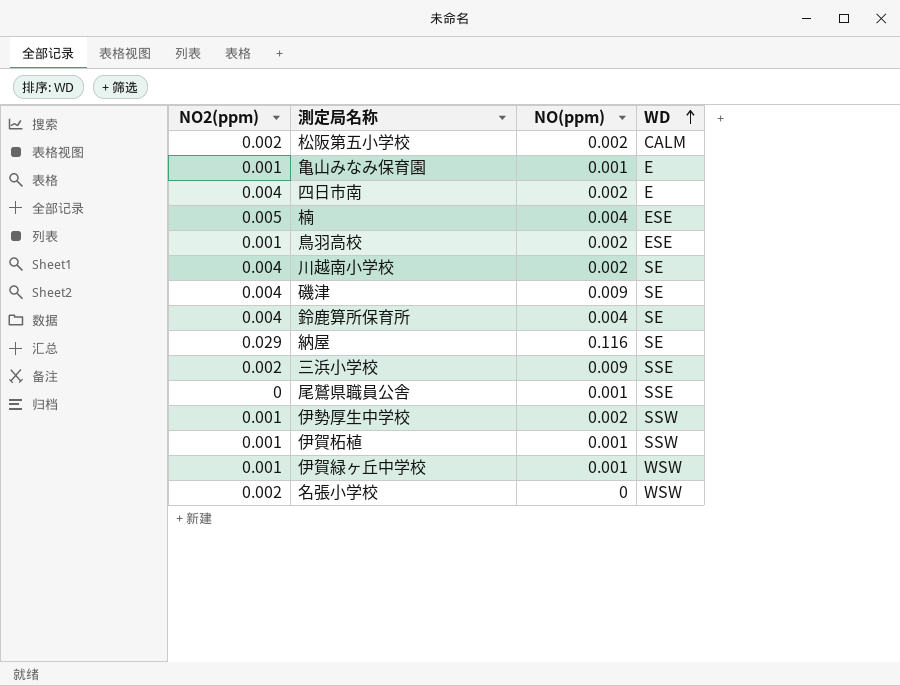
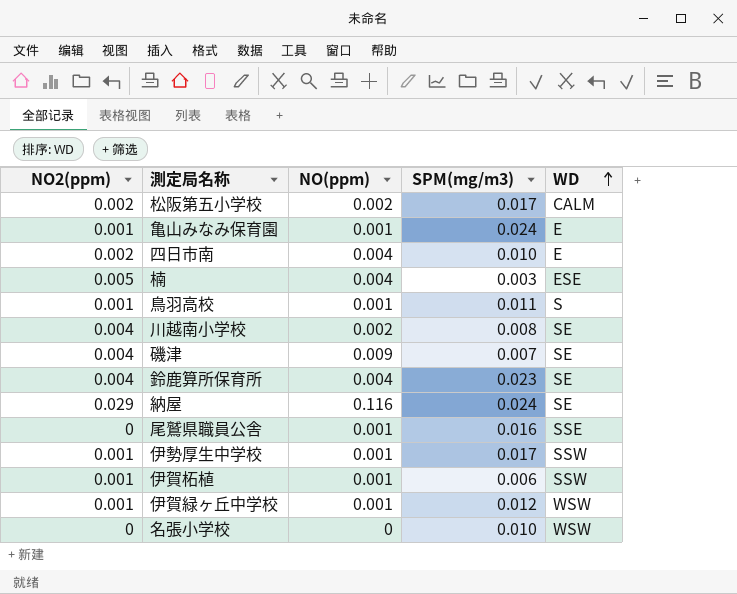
column SPM(mg/m3) | position: none -> 4
row 三浜小学校: 0.002 | 0.009 | SSE -> none
四日市南 | NO2(ppm): 0.004 -> 0.002
四日市南 | NO(ppm): 0.002 -> 0.004
鳥羽高校 | NO(ppm): 0.002 -> 0.001
鳥羽高校 | WD: ESE -> S
伊勢厚生中学校 | NO(ppm): 0.002 -> 0.001
名張小学校 | NO2(ppm): 0.002 -> 0

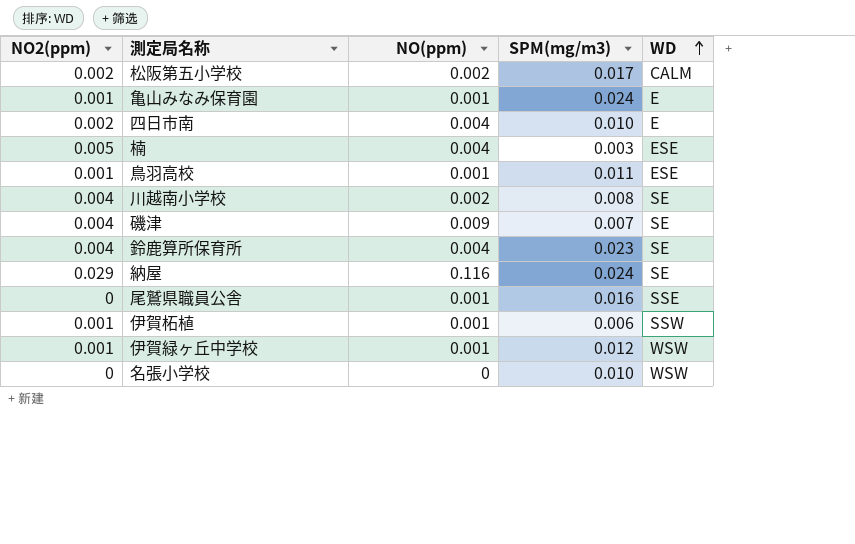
row 伊勢厚生中学校: 0.001 | 0.001 | 0.017 | SSW -> none
鳥羽高校 | WD: S -> ESE

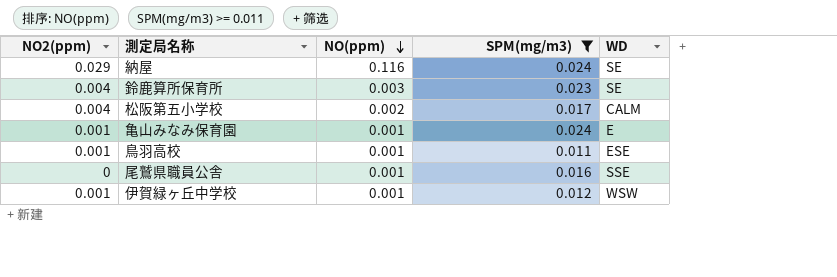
filter: none -> SPM(mg/m3) >= 0.011
row order: WD ascending -> NO(ppm) descending
鈴鹿算所保育所 | NO(ppm): 0.004 -> 0.003
松阪第五小学校 | NO2(ppm): 0.002 -> 0.004

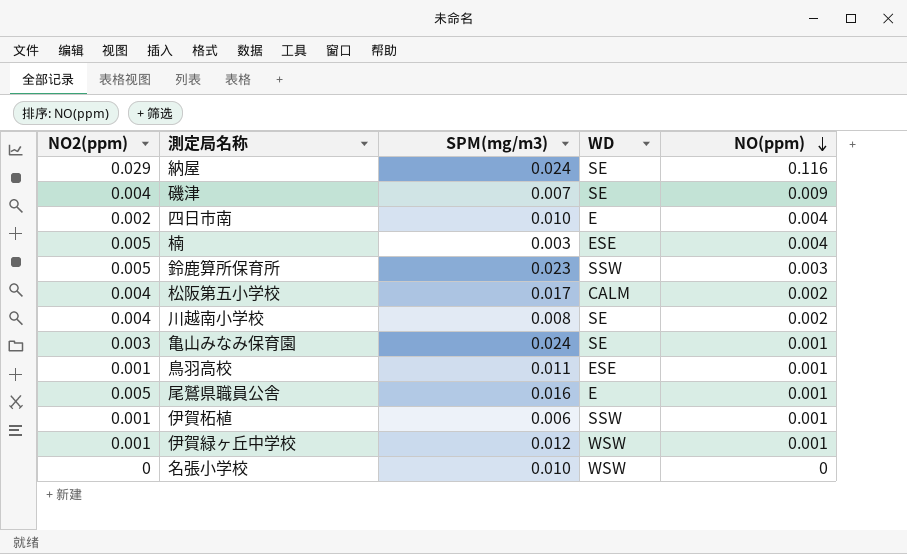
filter: SPM(mg/m3) >= 0.011 -> none
column NO(ppm) | position: 3 -> 5
鈴鹿算所保育所 | NO2(ppm): 0.004 -> 0.005
鈴鹿算所保育所 | WD: SE -> SSW
亀山みなみ保育園 | NO2(ppm): 0.001 -> 0.003
亀山みなみ保育園 | WD: E -> SE
尾鷲県職員公舎 | NO2(ppm): 0 -> 0.005
尾鷲県職員公舎 | WD: SSE -> E

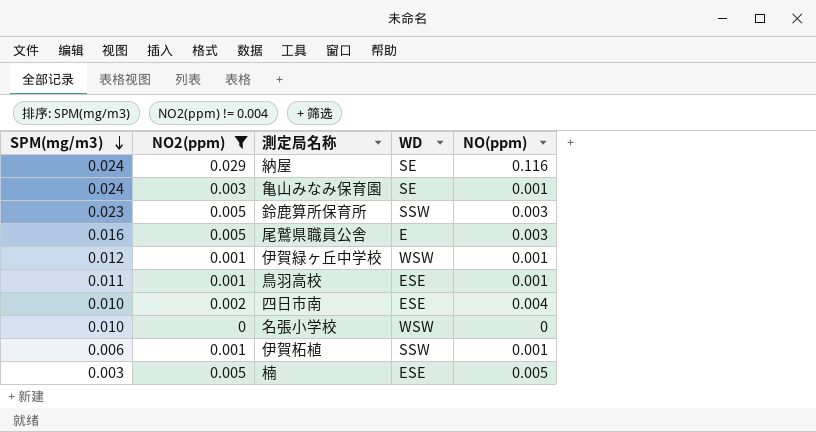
filter: none -> NO2(ppm) != 0.004
row order: NO(ppm) descending -> SPM(mg/m3) descending
column SPM(mg/m3) | position: 3 -> 1
尾鷲県職員公舎 | NO(ppm): 0.001 -> 0.003
四日市南 | WD: E -> ESE
楠 | NO(ppm): 0.004 -> 0.005

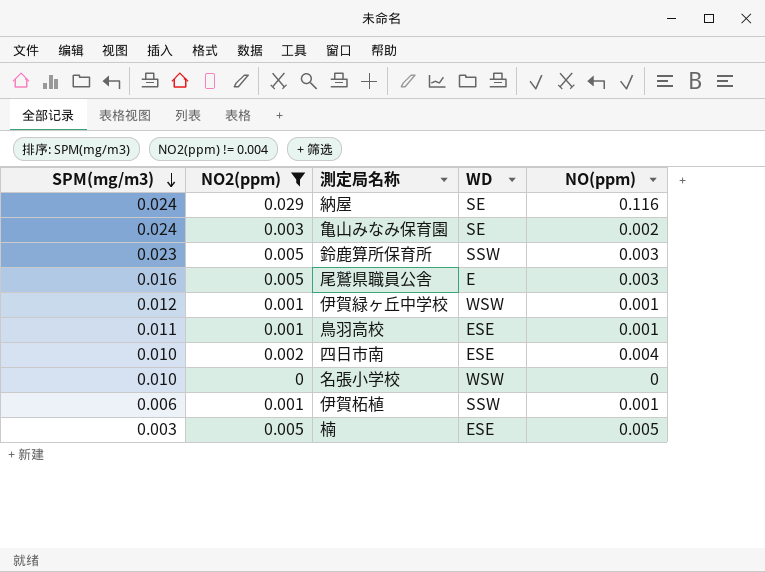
亀山みなみ保育園 | NO(ppm): 0.001 -> 0.002

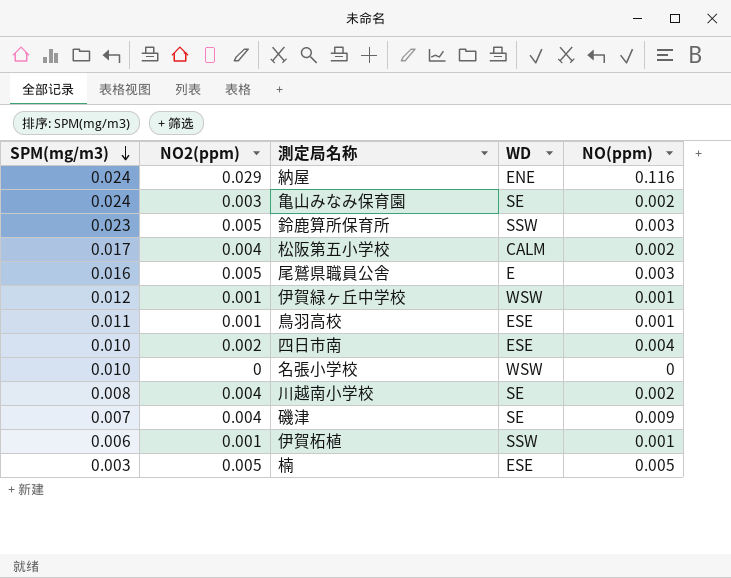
filter: NO2(ppm) != 0.004 -> none
納屋 | WD: SE -> ENE

